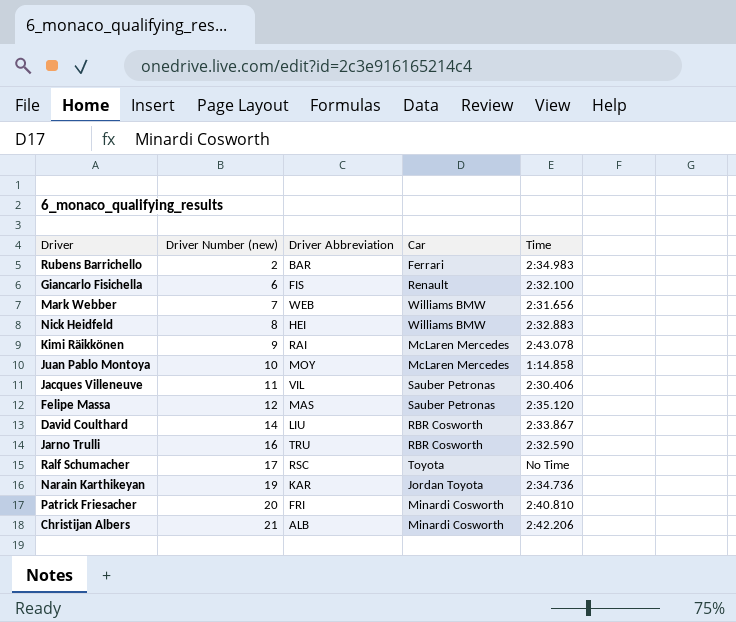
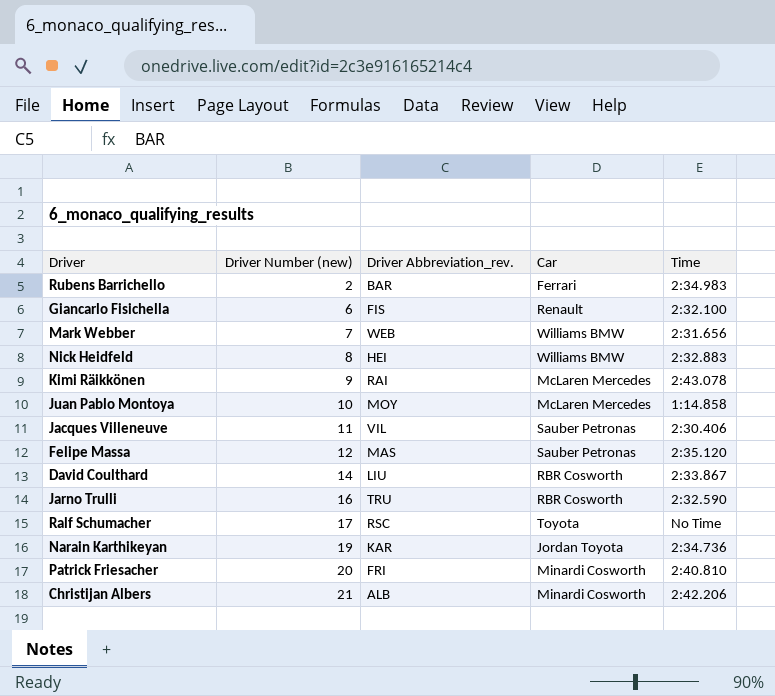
column name: Driver Abbreviation -> Driver Abbreviation_rev.

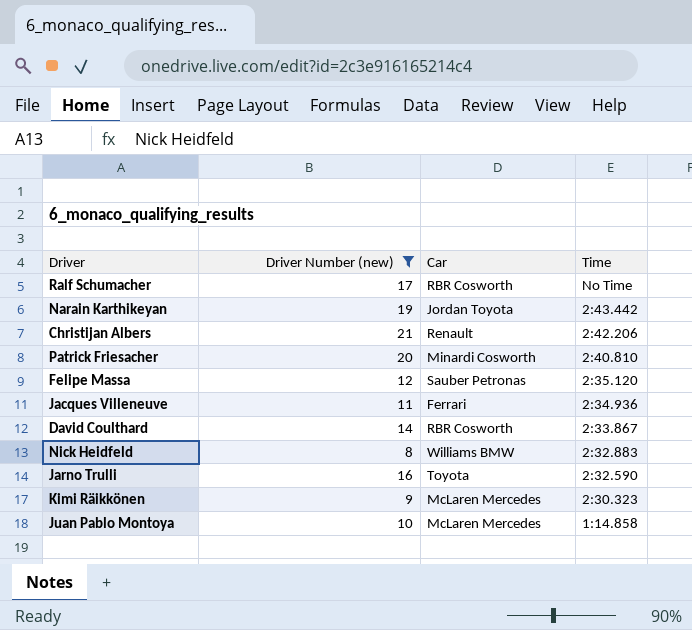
filter: none -> Driver Number (new) >= 8
row order: Driver Number (new) ascending -> Time descending
column Driver Abbreviation_rev. | position: 3 -> none
Ralf Schumacher | Car: Toyota -> RBR Cosworth
Narain Karthikeyan | Time: 2:34.736 -> 2:43.442
Christijan Albers | Car: Minardi Cosworth -> Renault
Jacques Villeneuve | Car: Sauber Petronas -> Ferrari
Jacques Villeneuve | Time: 2:30.406 -> 2:34.936
Jarno Trulli | Car: RBR Cosworth -> Toyota
Kimi Räikkönen | Time: 2:43.078 -> 2:30.323

